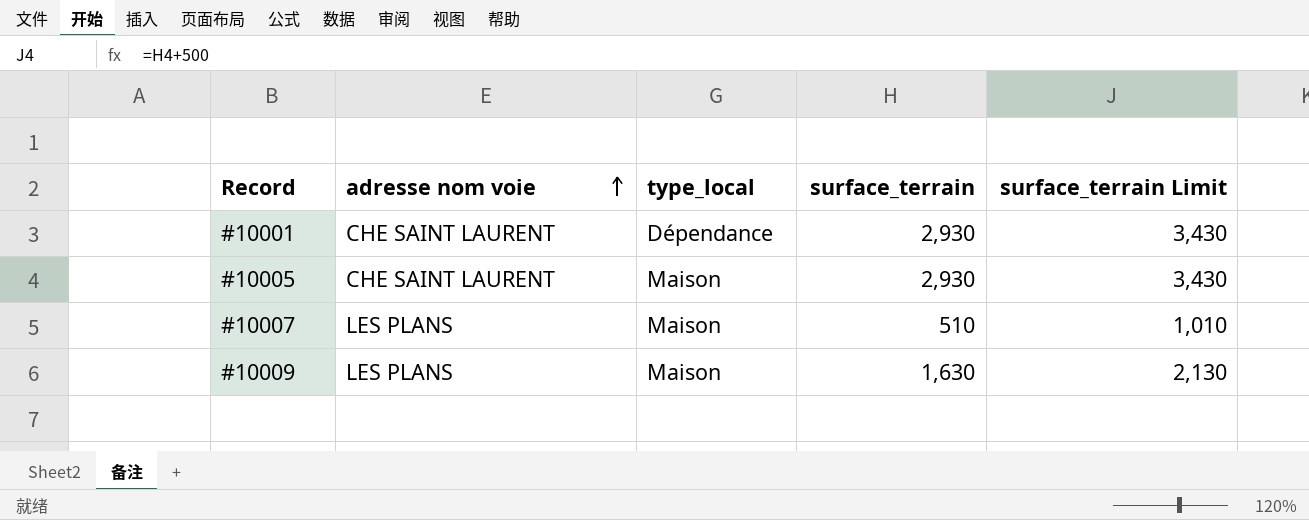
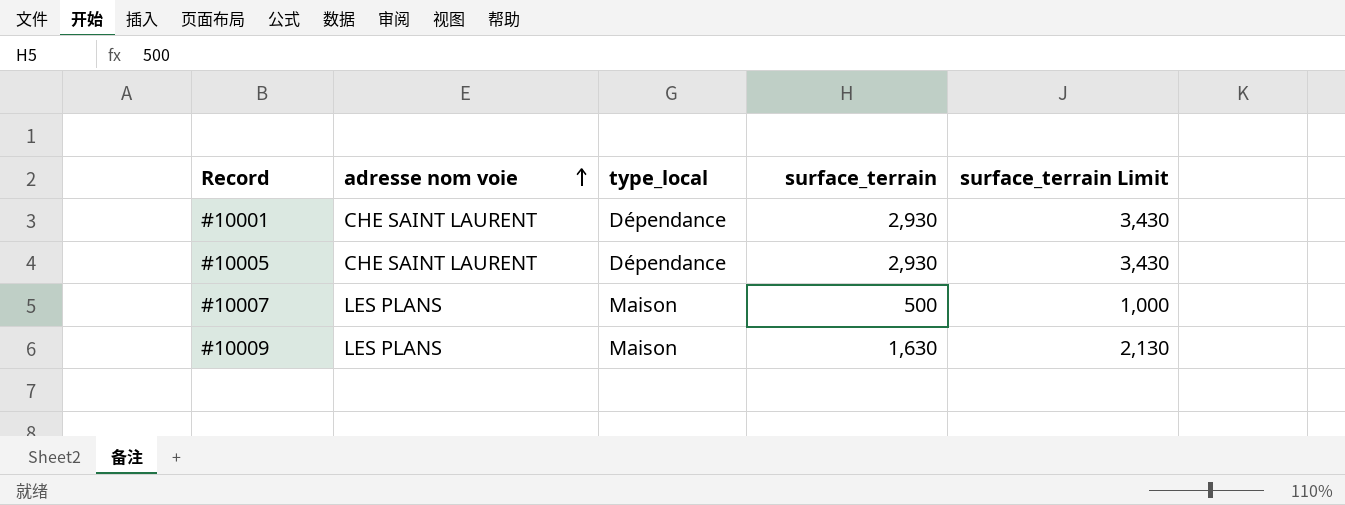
#10005 | type_local: Maison -> Dépendance
#10007 | surface_terrain: 510 -> 500
#10007 | surface_terrain Limit: 1,010 -> 1,000

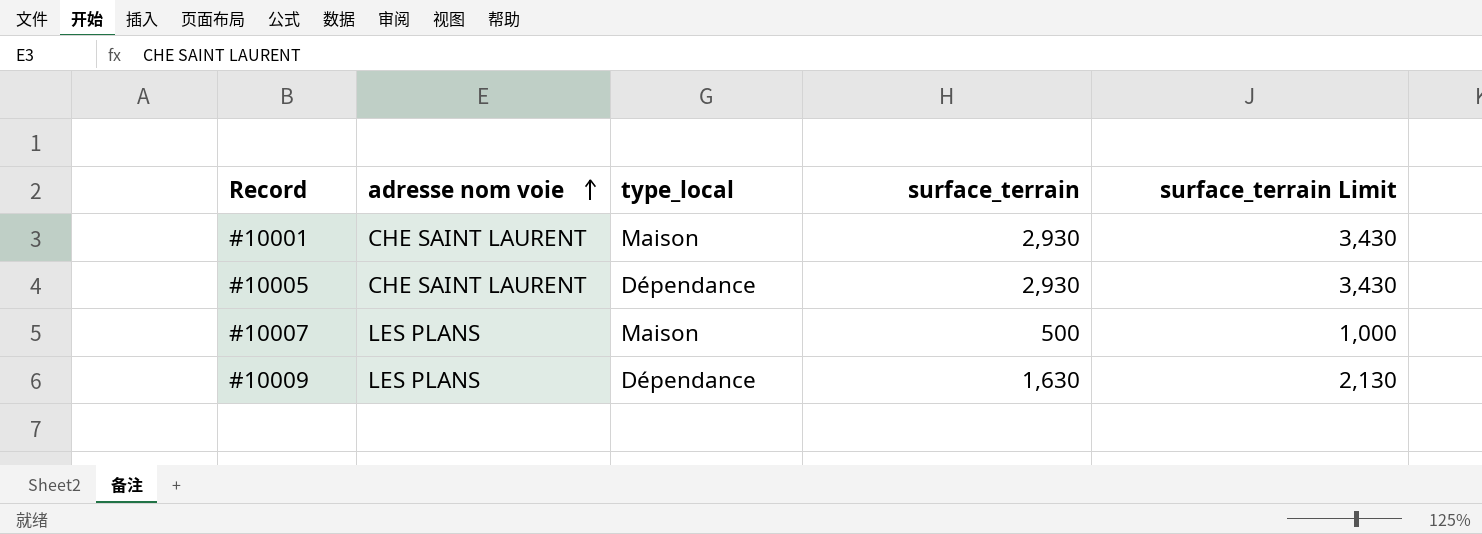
#10001 | type_local: Dépendance -> Maison
#10009 | type_local: Maison -> Dépendance

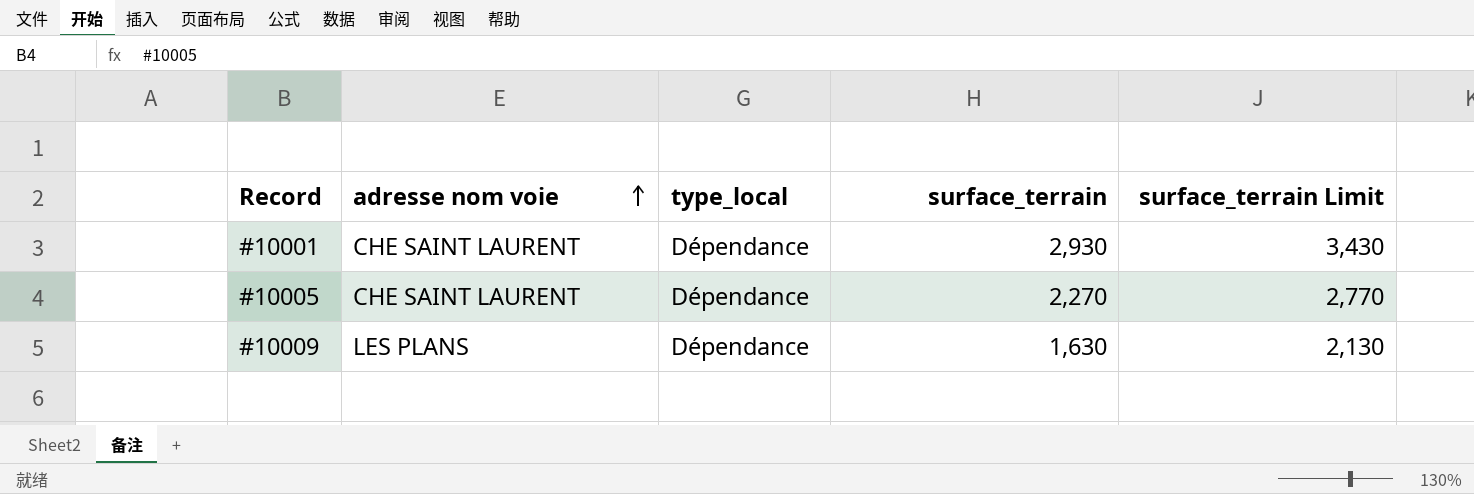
row #10007: LES PLANS | Maison | 500 | 1,000 -> none
#10001 | type_local: Maison -> Dépendance
#10005 | surface_terrain: 2,930 -> 2,270
#10005 | surface_terrain Limit: 3,430 -> 2,770

